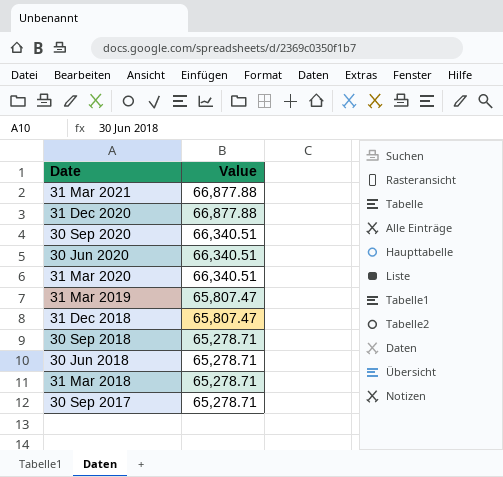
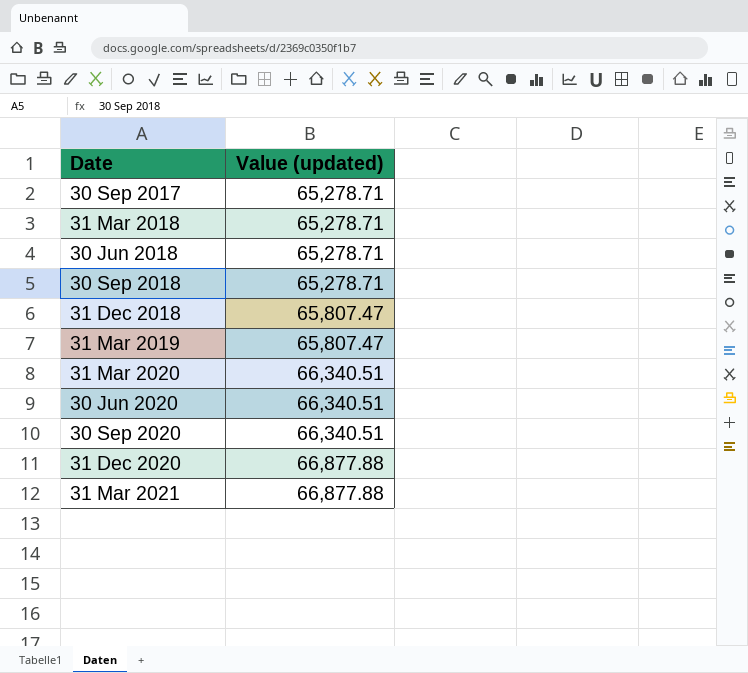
row order: Date descending -> Date ascending
column name: Value -> Value (updated)

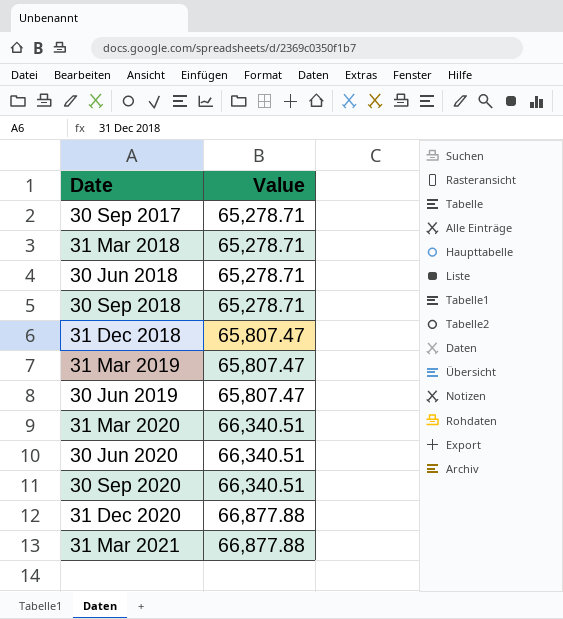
column name: Value (updated) -> Value
row 30 Jun 2019: none -> 65,807.47

